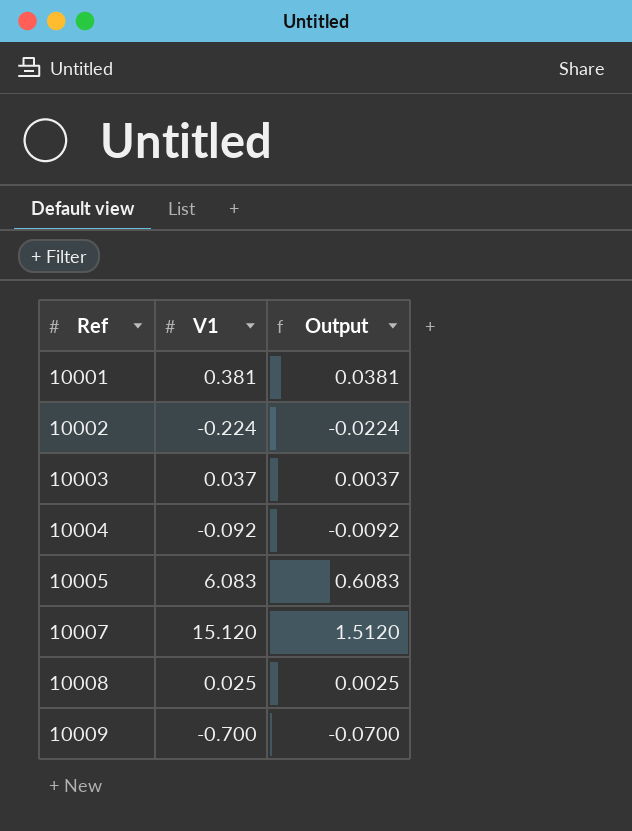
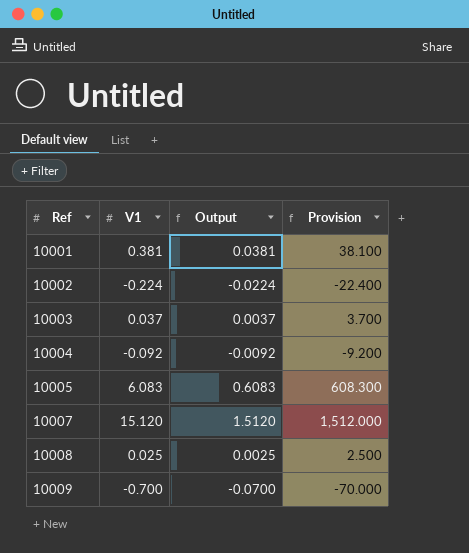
column Provision | formula: none -> [V1] * 100

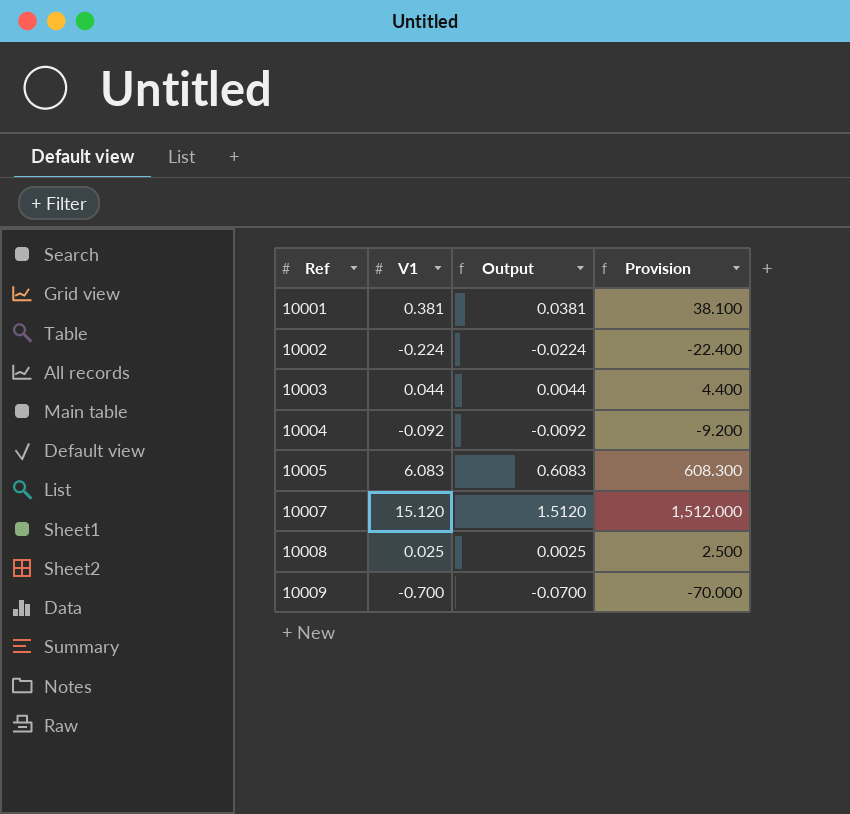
10003 | V1: 0.037 -> 0.044
10003 | Output: 0.0037 -> 0.0044
10003 | Provision: 3.700 -> 4.400

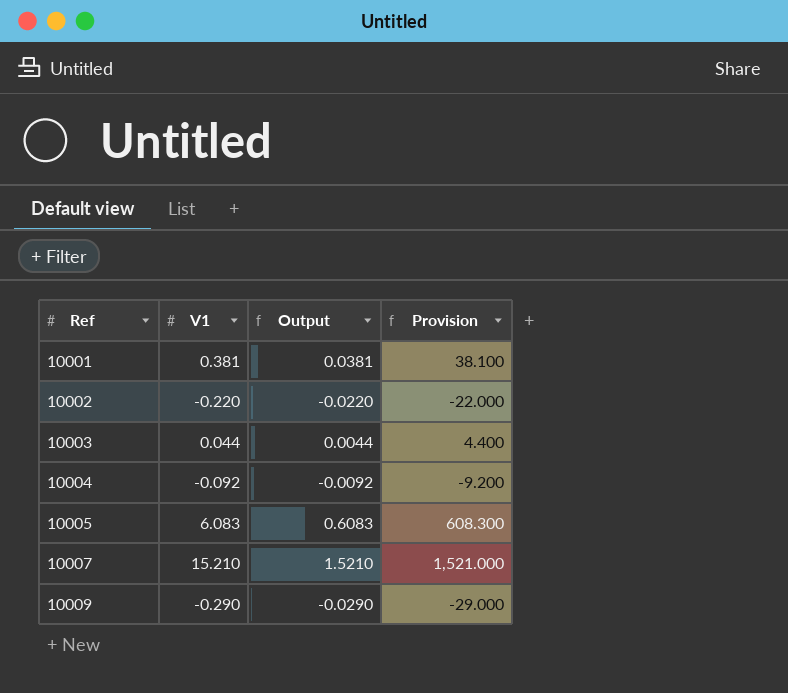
row 10008: 0.025 | 0.0025 | 2.500 -> none
10002 | V1: -0.224 -> -0.220
10002 | Output: -0.0224 -> -0.0220
10002 | Provision: -22.400 -> -22.000
10007 | V1: 15.120 -> 15.210
10007 | Output: 1.5120 -> 1.5210
10007 | Provision: 1,512.000 -> 1,521.000
10009 | V1: -0.700 -> -0.290
10009 | Output: -0.0700 -> -0.0290
10009 | Provision: -70.000 -> -29.000

